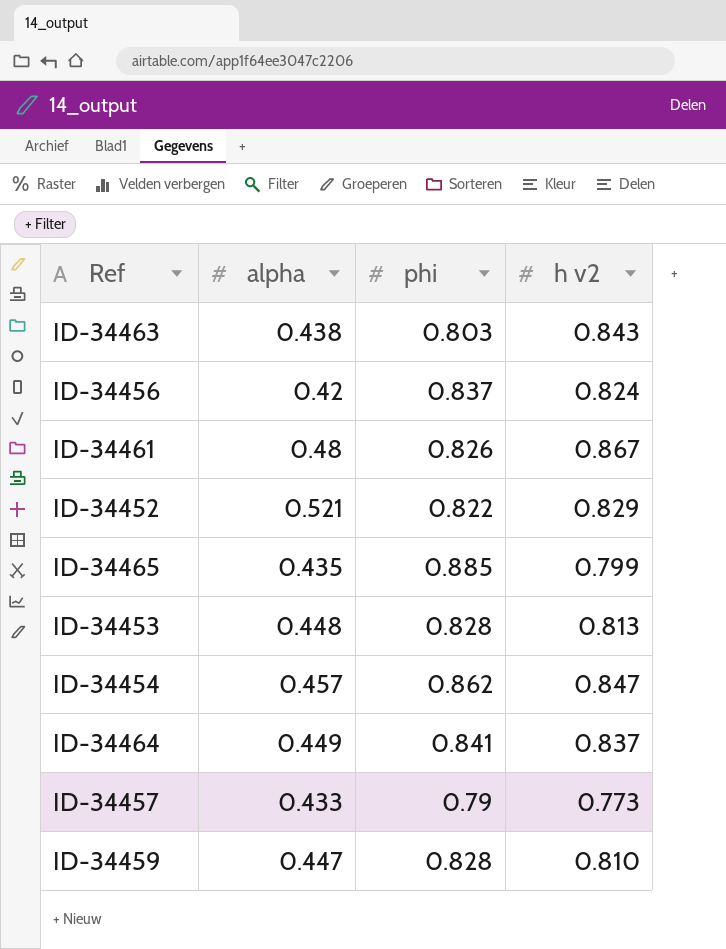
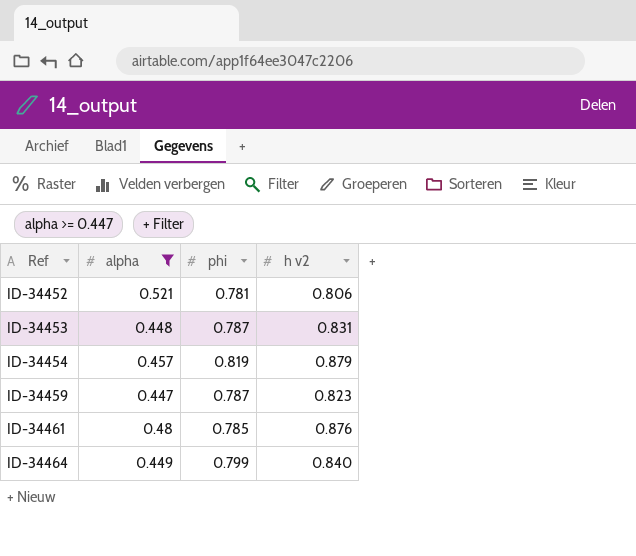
filter: none -> alpha >= 0.447
row order: none -> Ref ascending
ID-34452 | phi: 0.822 -> 0.781
ID-34452 | h v2: 0.829 -> 0.806
ID-34453 | phi: 0.828 -> 0.787
ID-34453 | h v2: 0.813 -> 0.831
ID-34454 | phi: 0.862 -> 0.819
ID-34454 | h v2: 0.847 -> 0.879
ID-34459 | phi: 0.828 -> 0.787
ID-34459 | h v2: 0.810 -> 0.823
ID-34461 | phi: 0.826 -> 0.785
ID-34461 | h v2: 0.867 -> 0.876
ID-34464 | phi: 0.841 -> 0.799
ID-34464 | h v2: 0.837 -> 0.840

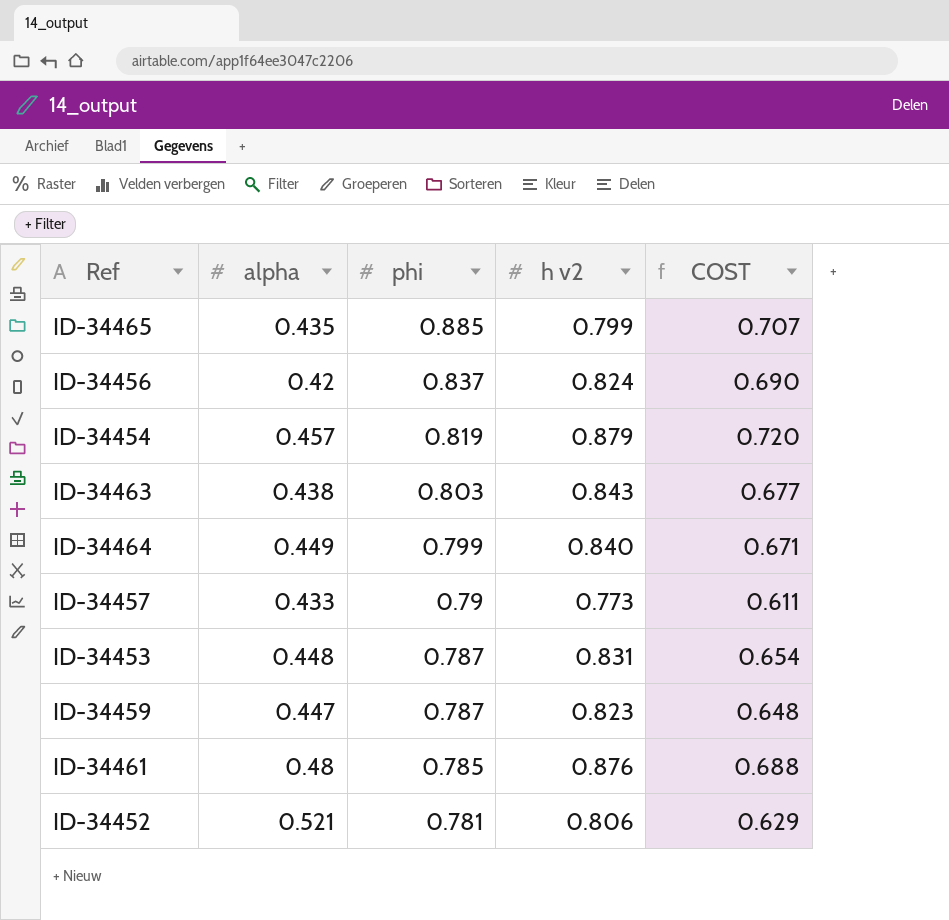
filter: alpha >= 0.447 -> none
row order: Ref ascending -> phi descending
column COST | formula: none -> [phi] * [h v2]

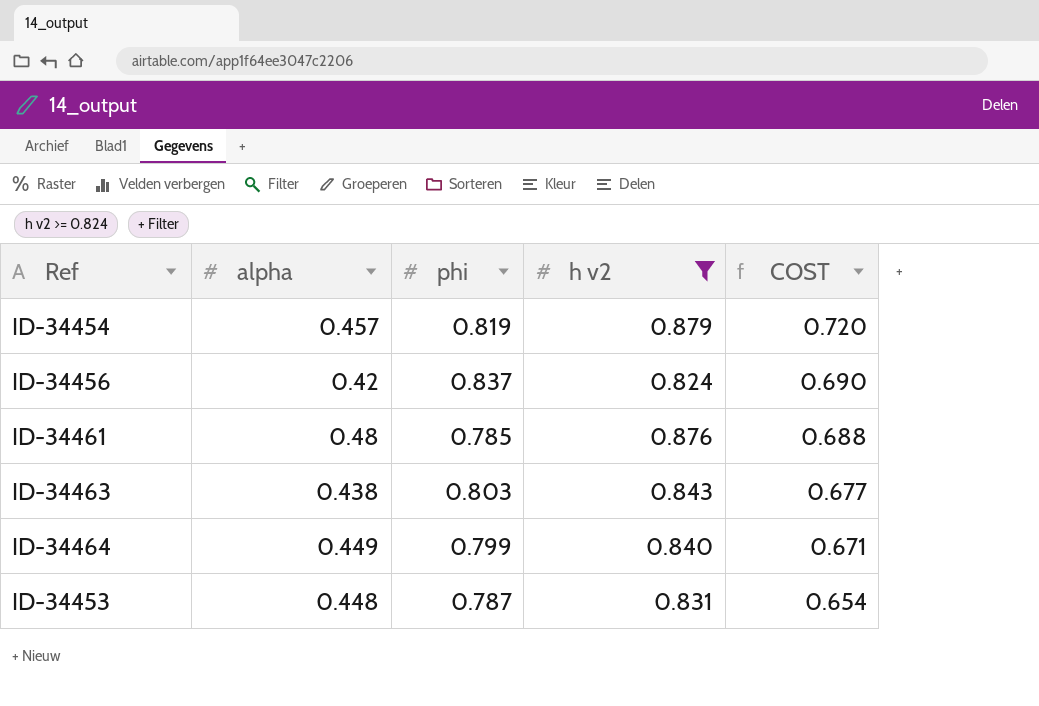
filter: none -> h v2 >= 0.824
row order: phi descending -> COST descending

